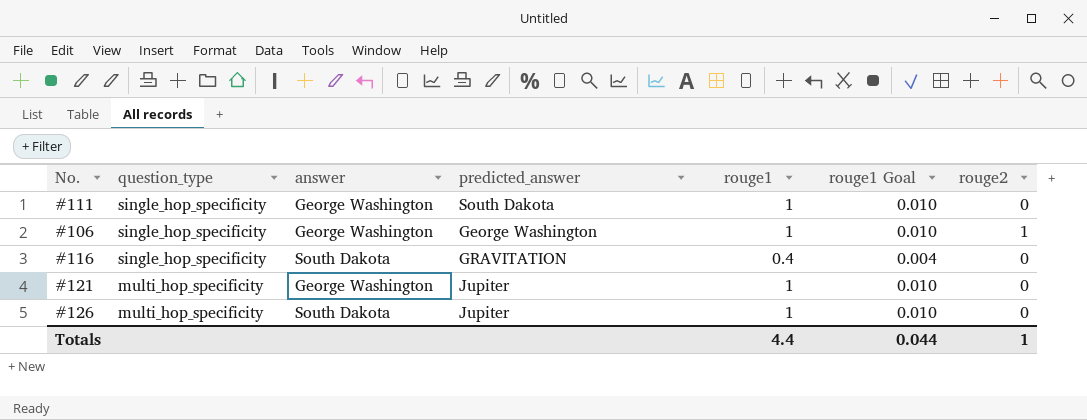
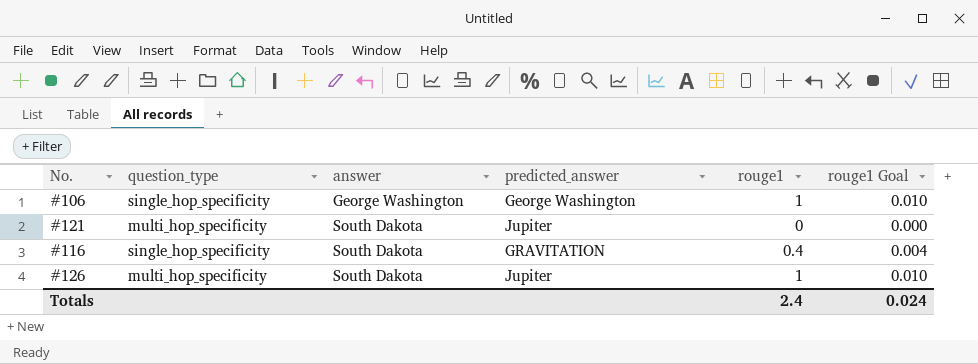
row order: question_type descending -> answer ascending
column rouge2 | position: 7 -> none
row #111: single_hop_specificity | George Washington | South Dakota | 1 | 0.010 | 0 -> none
#121 | answer: George Washington -> South Dakota
#121 | rouge1: 1 -> 0
#121 | rouge1 Goal: 0.010 -> 0.000
Totals | rouge1: 4.4 -> 2.4
Totals | rouge1 Goal: 0.044 -> 0.024

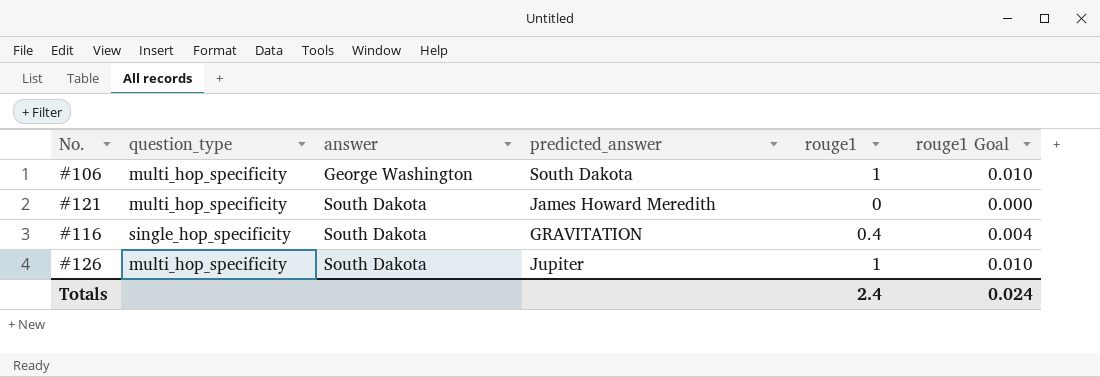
#106 | question_type: single_hop_specificity -> multi_hop_specificity
#106 | predicted_answer: George Washington -> South Dakota
#121 | predicted_answer: Jupiter -> James Howard Meredith

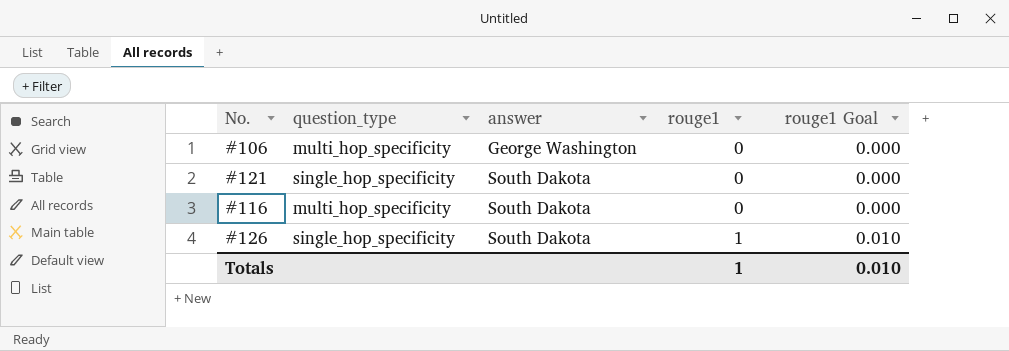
column predicted_answer | position: 4 -> none
#106 | rouge1: 1 -> 0
#106 | rouge1 Goal: 0.010 -> 0.000
#121 | question_type: multi_hop_specificity -> single_hop_specificity
#116 | question_type: single_hop_specificity -> multi_hop_specificity
#116 | rouge1: 0.4 -> 0
#116 | rouge1 Goal: 0.004 -> 0.000
#126 | question_type: multi_hop_specificity -> single_hop_specificity
Totals | rouge1: 2.4 -> 1
Totals | rouge1 Goal: 0.024 -> 0.010

